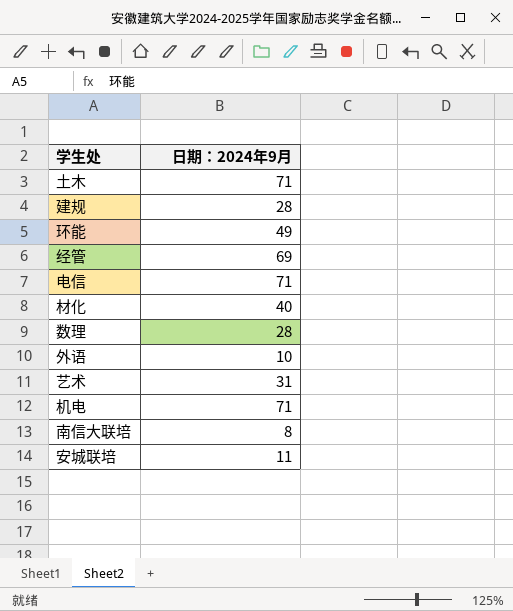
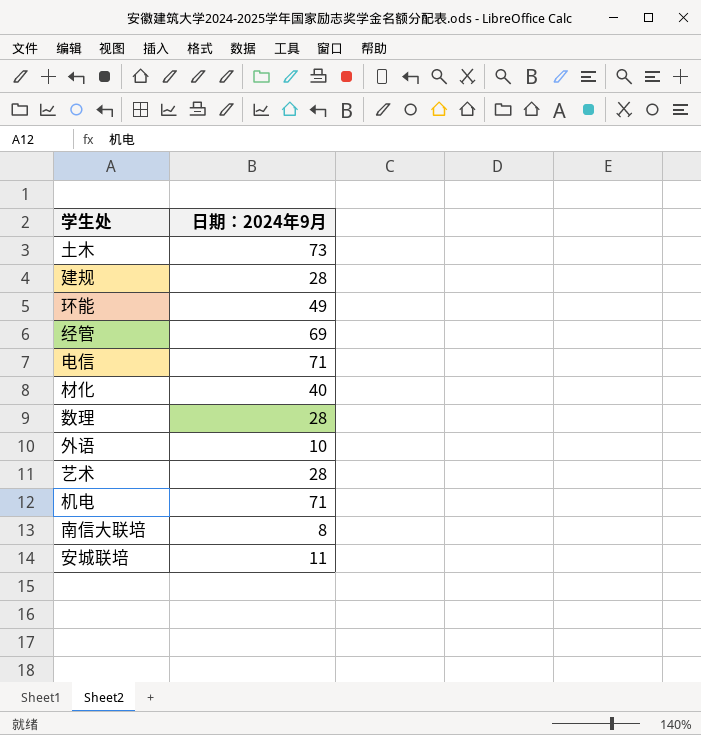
土木 | 日期：2024年9月: 71 -> 73
艺术 | 日期：2024年9月: 31 -> 28

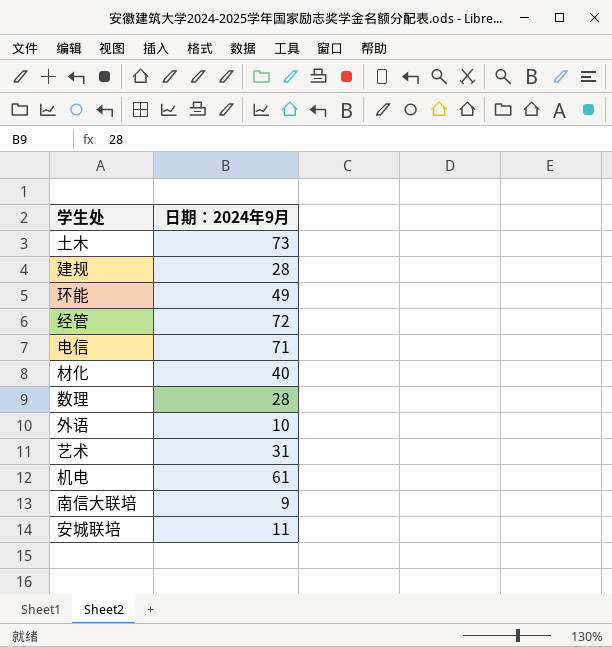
经管 | 日期：2024年9月: 69 -> 72
艺术 | 日期：2024年9月: 28 -> 31
机电 | 日期：2024年9月: 71 -> 61
南信大联培 | 日期：2024年9月: 8 -> 9

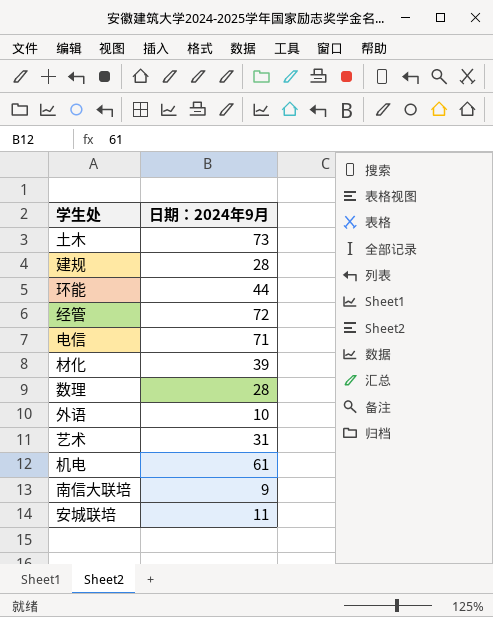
环能 | 日期：2024年9月: 49 -> 44
材化 | 日期：2024年9月: 40 -> 39

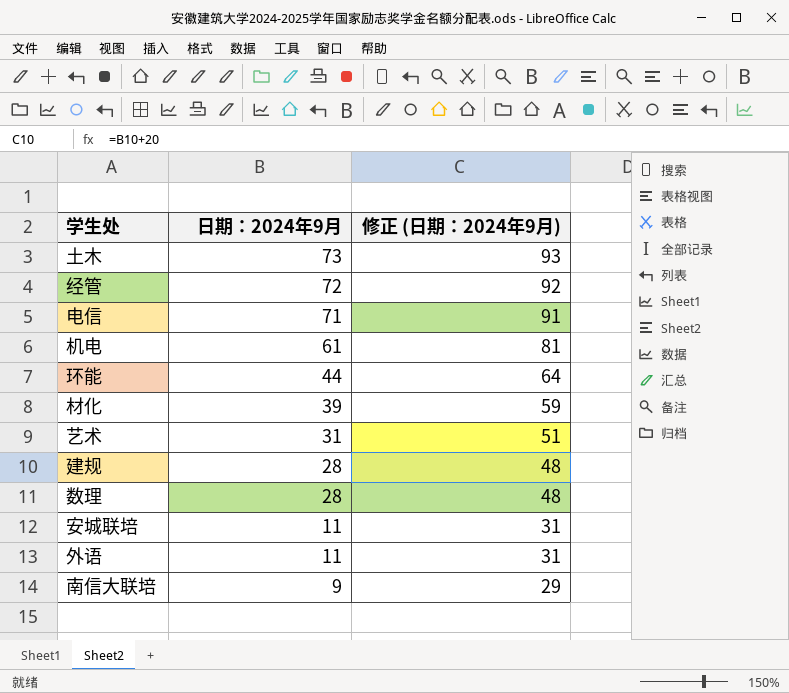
row order: none -> 日期：2024年9月 descending
column 修正 (日期：2024年9月) | formula: none -> [日期：2024年9月] + 20
外语 | 日期：2024年9月: 10 -> 11

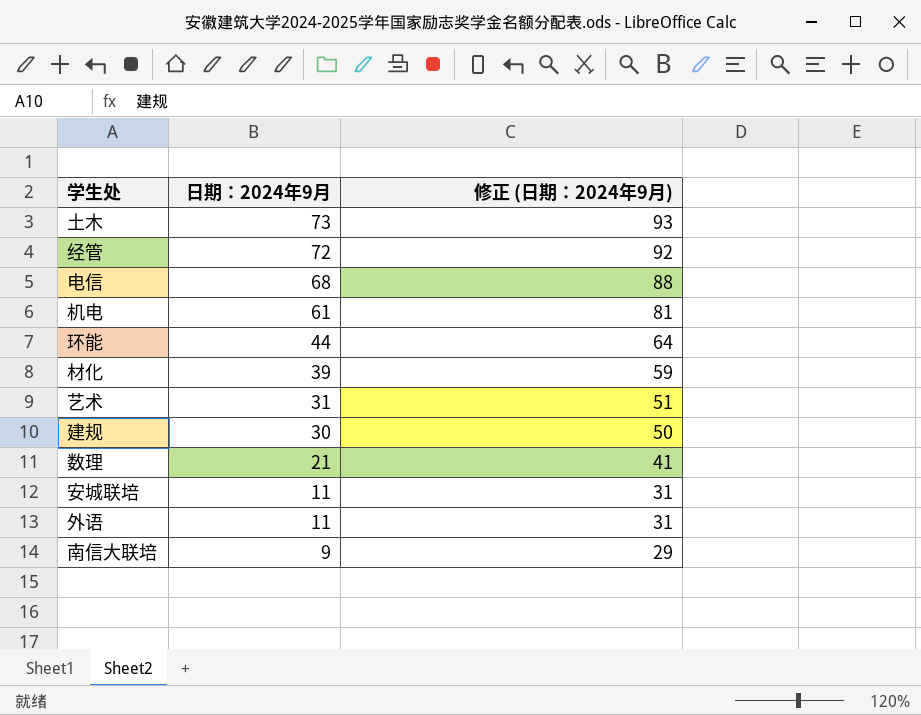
电信 | 日期：2024年9月: 71 -> 68
电信 | 修正 (日期：2024年9月): 91 -> 88
建规 | 日期：2024年9月: 28 -> 30
建规 | 修正 (日期：2024年9月): 48 -> 50
数理 | 日期：2024年9月: 28 -> 21
数理 | 修正 (日期：2024年9月): 48 -> 41

